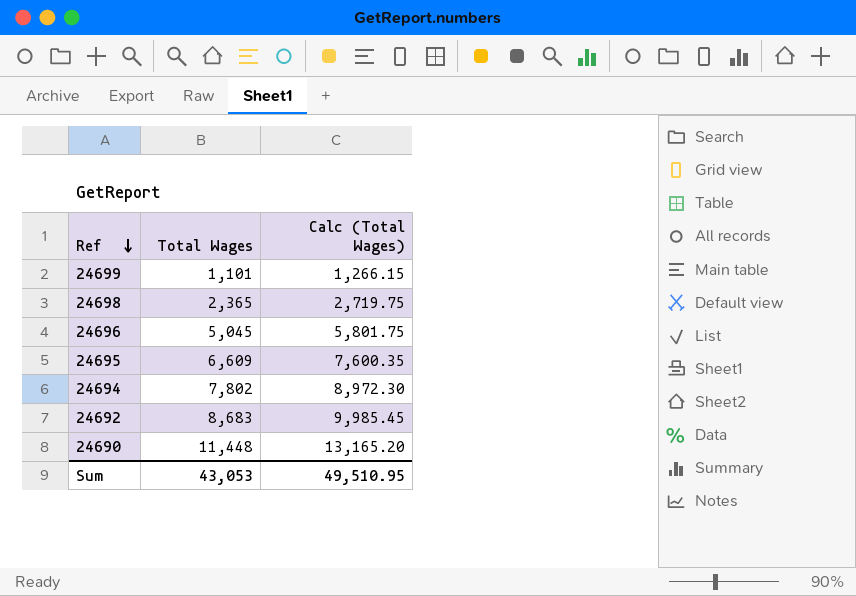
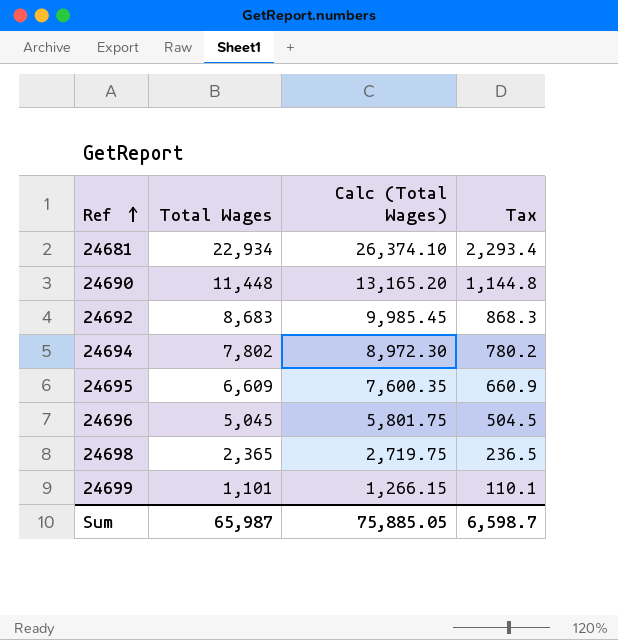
row order: Ref descending -> Ref ascending
column Tax | formula: none -> [Total Wages] * 0.1
row 24681: none -> 22,934 | 26,374.10 | 2,293.4
Sum | Total Wages: 43,053 -> 65,987
Sum | Calc (Total Wages): 49,510.95 -> 75,885.05

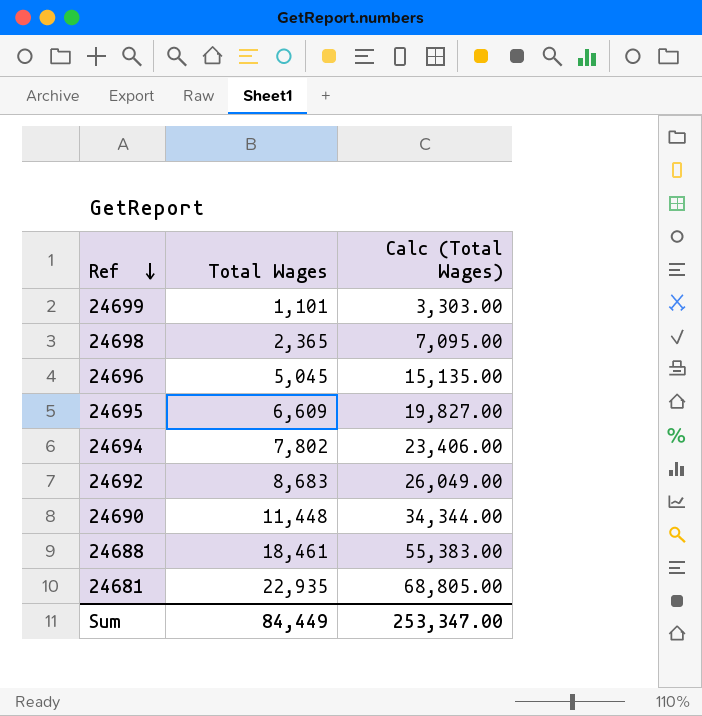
row order: Ref ascending -> Ref descending
column Tax | formula: [Total Wages] * 0.1 -> none
column Calc (Total Wages) | formula: [Total Wages] * 1.15 -> [Total Wages] * 3
row 24688: none -> 18,461 | 55,383.00
24681 | Total Wages: 22,934 -> 22,935
Sum | Total Wages: 65,987 -> 84,449
Sum | Calc (Total Wages): 75,885.05 -> 253,347.00

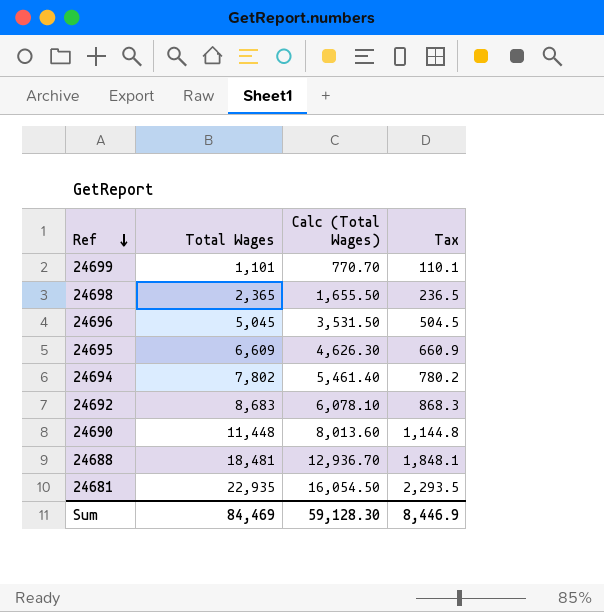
column Calc (Total Wages) | formula: [Total Wages] * 3 -> [Total Wages] * 0.7
column Tax | formula: none -> [Total Wages] * 0.1
24688 | Total Wages: 18,461 -> 18,481
Sum | Total Wages: 84,449 -> 84,469
Sum | Calc (Total Wages): 253,347.00 -> 59,128.30

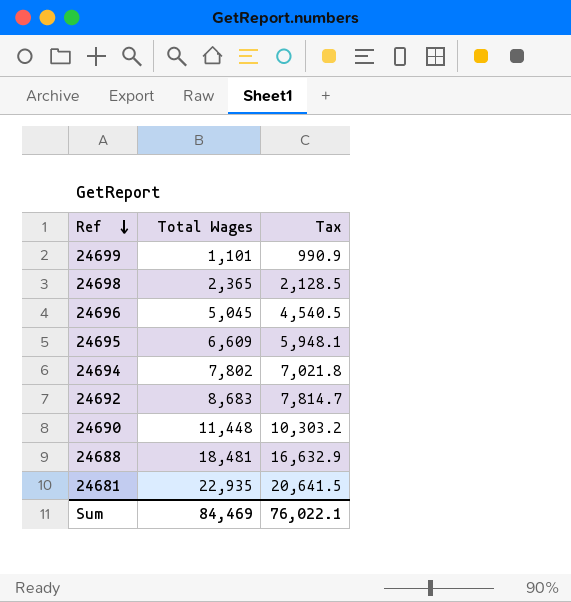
column Calc (Total Wages) | formula: [Total Wages] * 0.7 -> none
column Tax | formula: [Total Wages] * 0.1 -> [Total Wages] * 0.9
Sum | Tax: 8,446.9 -> 76,022.1

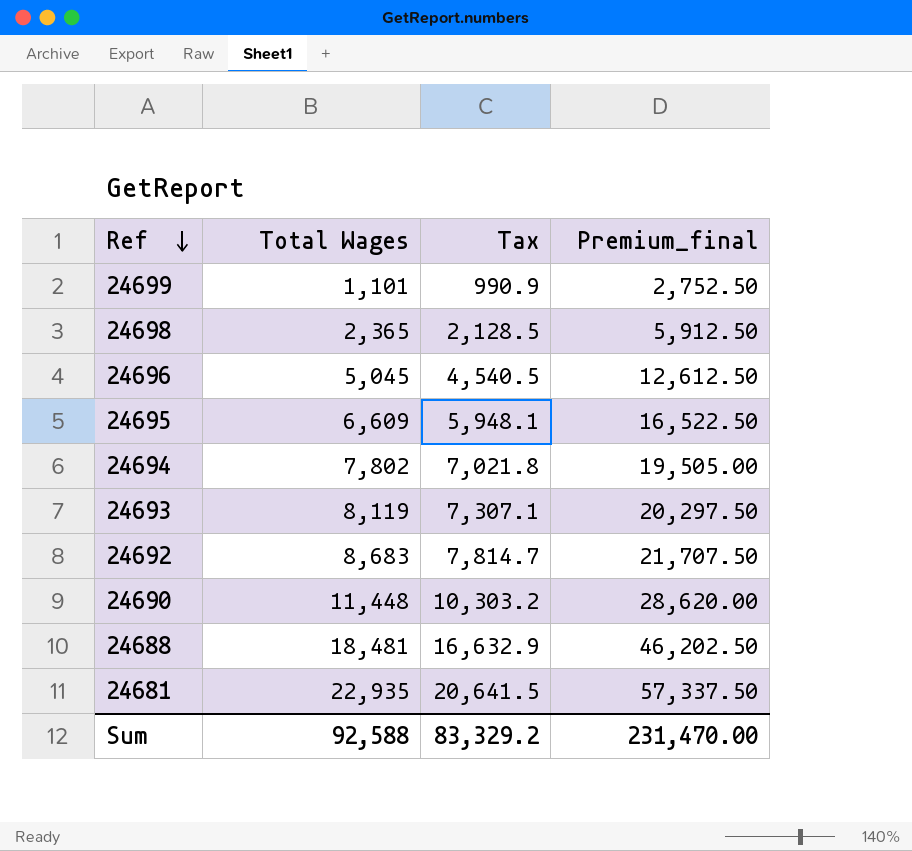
column Premium_final | formula: none -> [Total Wages] * 2.5
row 24693: none -> 8,119 | 7,307.1 | 20,297.50
Sum | Total Wages: 84,469 -> 92,588
Sum | Tax: 76,022.1 -> 83,329.2

